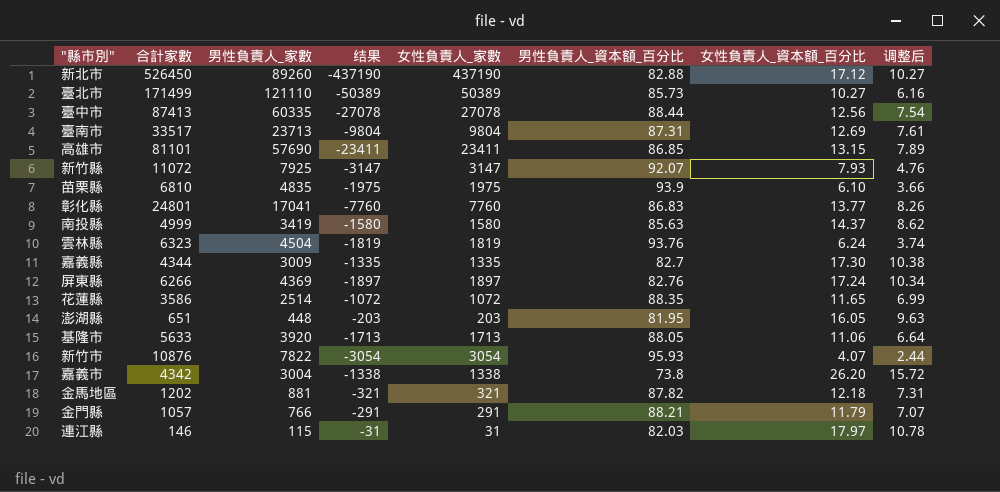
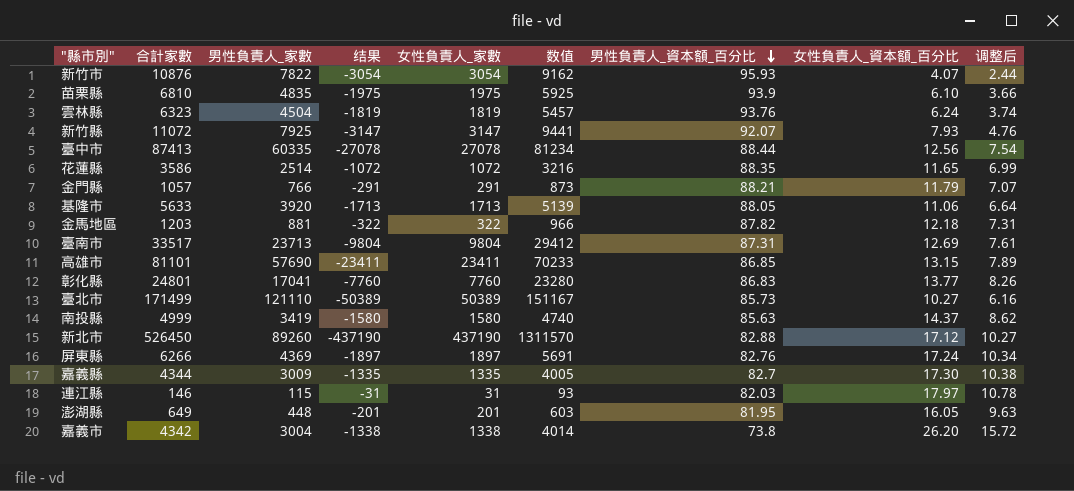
row order: none -> 男性負責人_資本額_百分比 descending
column 数值 | formula: none -> [女性負責人_家數] * 3
金馬地區 | 合計家數: 1202 -> 1203
金馬地區 | 结果: -321 -> -322
金馬地區 | 女性負責人_家數: 321 -> 322
澎湖縣 | 合計家數: 651 -> 649
澎湖縣 | 结果: -203 -> -201
澎湖縣 | 女性負責人_家數: 203 -> 201

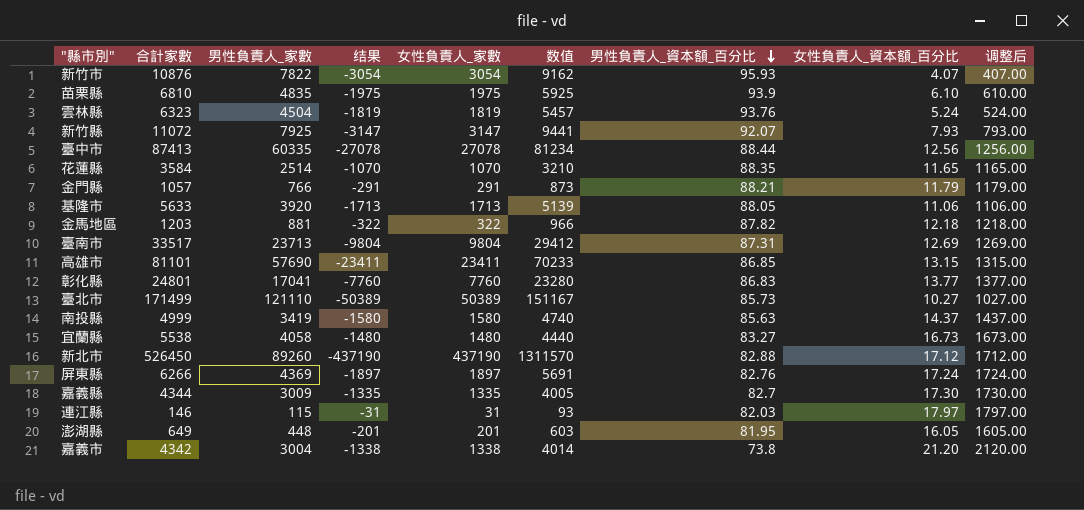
column 调整后 | formula: [女性負責人_資本額_百分比] * 0.6 -> [女性負責人_資本額_百分比] * 100
雲林縣 | 女性負責人_資本額_百分比: 6.24 -> 5.24
花蓮縣 | 合計家數: 3586 -> 3584
花蓮縣 | 结果: -1072 -> -1070
花蓮縣 | 女性負責人_家數: 1072 -> 1070
花蓮縣 | 数值: 3216 -> 3210
row 宜蘭縣: none -> 5538 | 4058 | -1480 | 1480 | 4440 | 83.27 | 16.73 | 1673.00
嘉義市 | 女性負責人_資本額_百分比: 26.20 -> 21.20

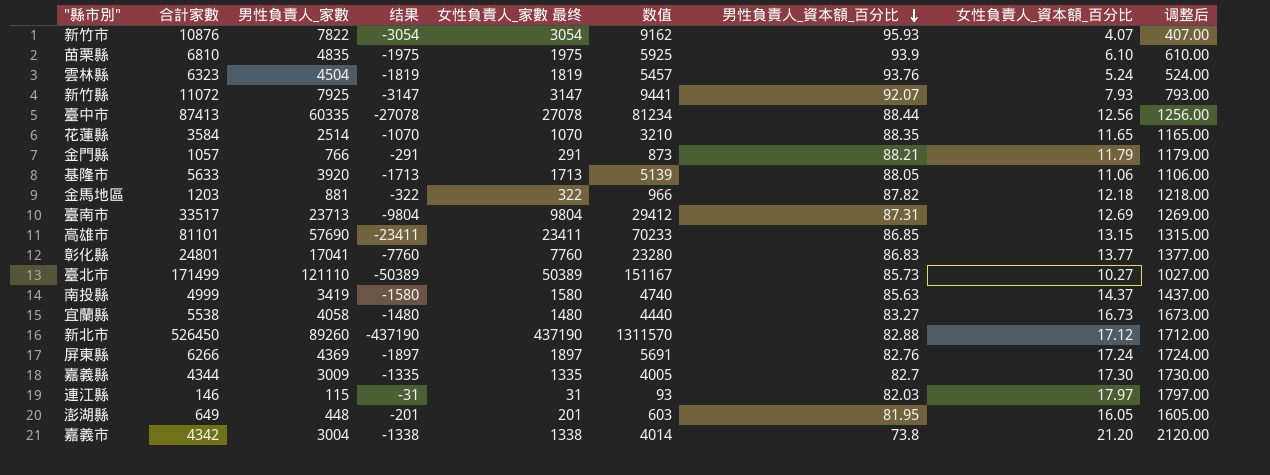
column name: 女性負責人_家數 -> 女性負責人_家數 最终

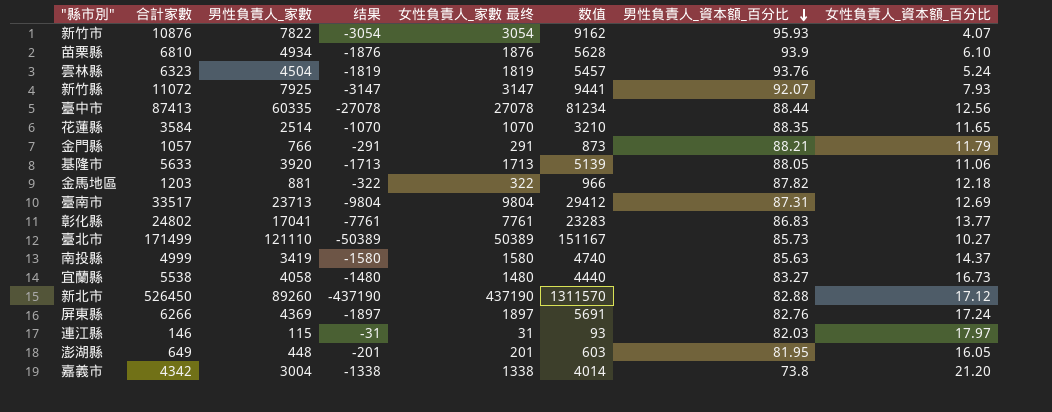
column 调整后 | formula: [女性負責人_資本額_百分比] * 100 -> none
row 高雄市: 81101 | 57690 | -23411 | 23411 | 70233 | 86.85 | 13.15 | 1315.00 -> none
row 嘉義縣: 4344 | 3009 | -1335 | 1335 | 4005 | 82.7 | 17.30 | 1730.00 -> none
苗栗縣 | 男性負責人_家數: 4835 -> 4934
苗栗縣 | 结果: -1975 -> -1876
苗栗縣 | 女性負責人_家數 最终: 1975 -> 1876
苗栗縣 | 数值: 5925 -> 5628
彰化縣 | 合計家數: 24801 -> 24802
彰化縣 | 结果: -7760 -> -7761
彰化縣 | 女性負責人_家數 最终: 7760 -> 7761
彰化縣 | 数值: 23280 -> 23283

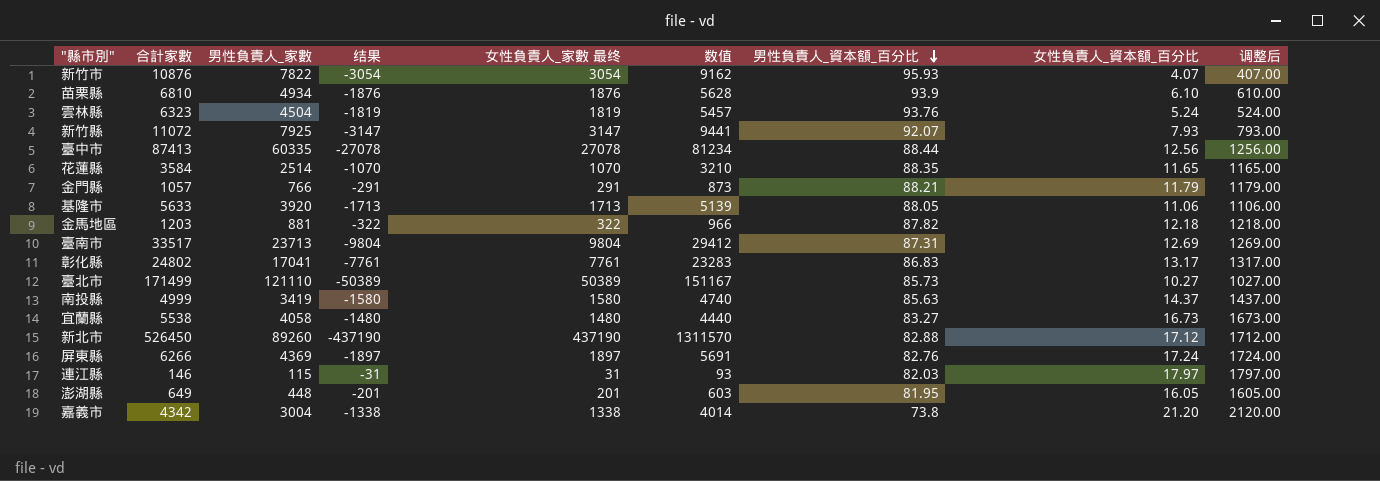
column 调整后 | formula: none -> [女性負責人_資本額_百分比] * 100
彰化縣 | 女性負責人_資本額_百分比: 13.77 -> 13.17

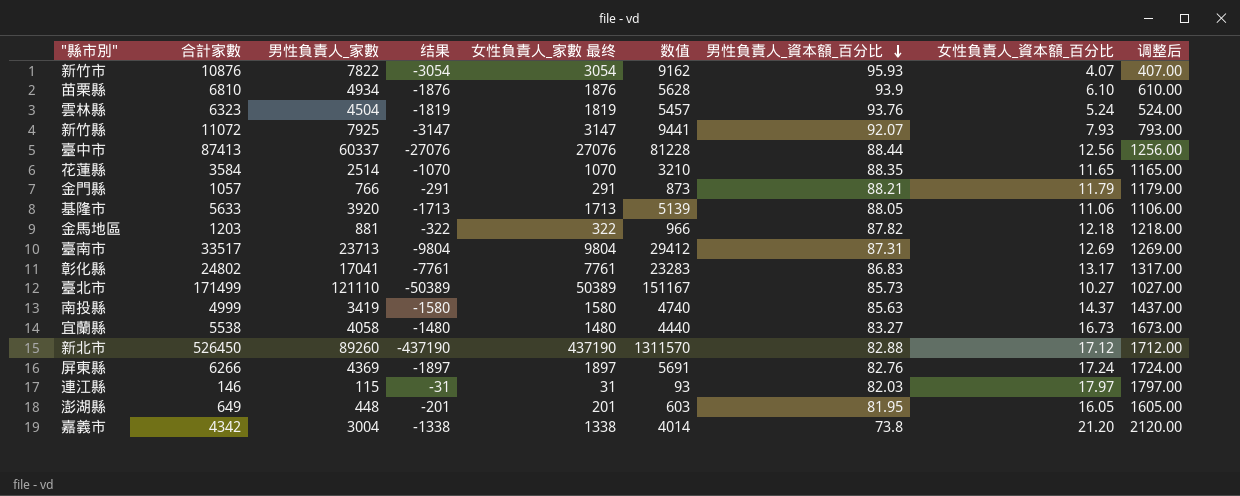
臺中市 | 男性負責人_家數: 60335 -> 60337
臺中市 | 结果: -27078 -> -27076
臺中市 | 女性負責人_家數 最终: 27078 -> 27076
臺中市 | 数值: 81234 -> 81228

